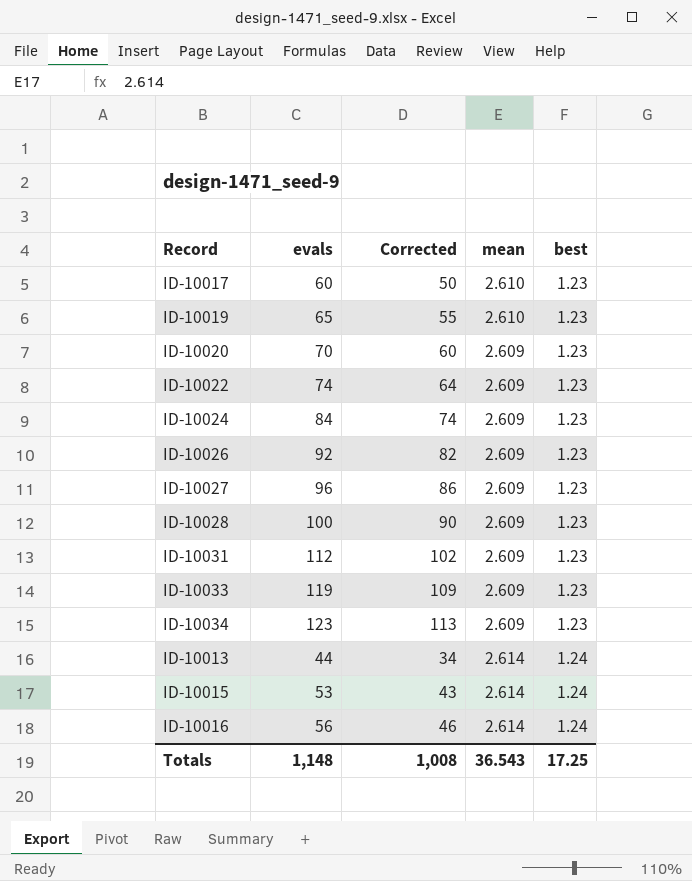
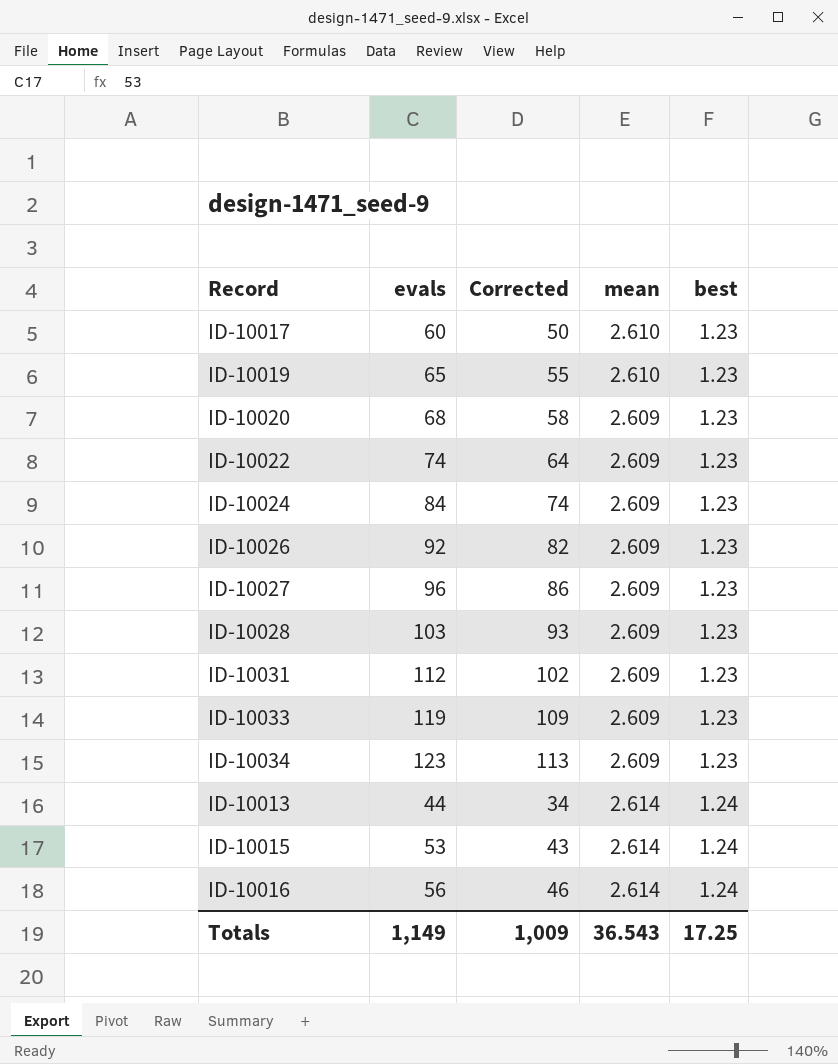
ID-10020 | evals: 70 -> 68
ID-10020 | Corrected: 60 -> 58
ID-10028 | evals: 100 -> 103
ID-10028 | Corrected: 90 -> 93
Totals | evals: 1,148 -> 1,149
Totals | Corrected: 1,008 -> 1,009

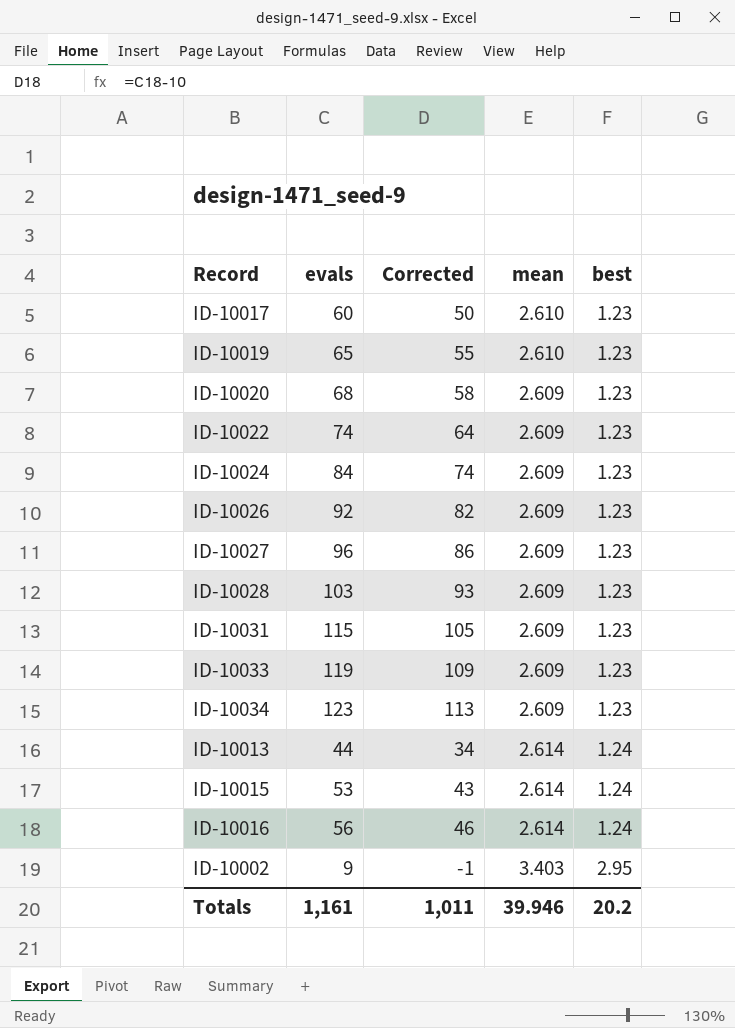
ID-10031 | evals: 112 -> 115
ID-10031 | Corrected: 102 -> 105
row ID-10002: none -> 9 | -1 | 3.403 | 2.95
Totals | evals: 1,149 -> 1,161
Totals | Corrected: 1,009 -> 1,011
Totals | mean: 36.543 -> 39.946
Totals | best: 17.25 -> 20.2

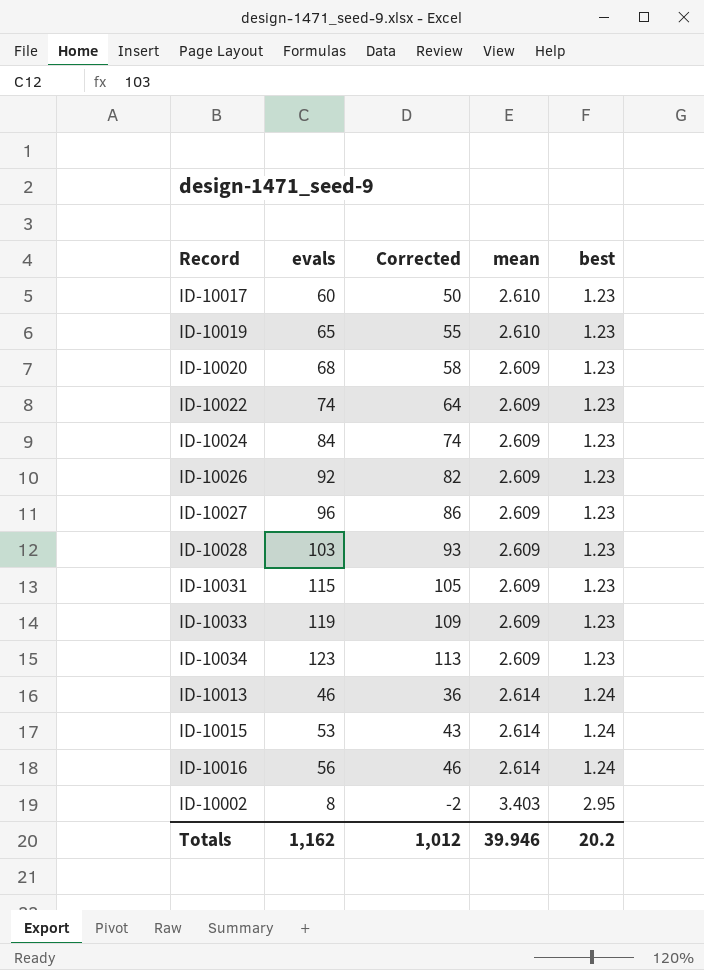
ID-10013 | evals: 44 -> 46
ID-10013 | Corrected: 34 -> 36
ID-10002 | evals: 9 -> 8
ID-10002 | Corrected: -1 -> -2
Totals | evals: 1,161 -> 1,162
Totals | Corrected: 1,011 -> 1,012

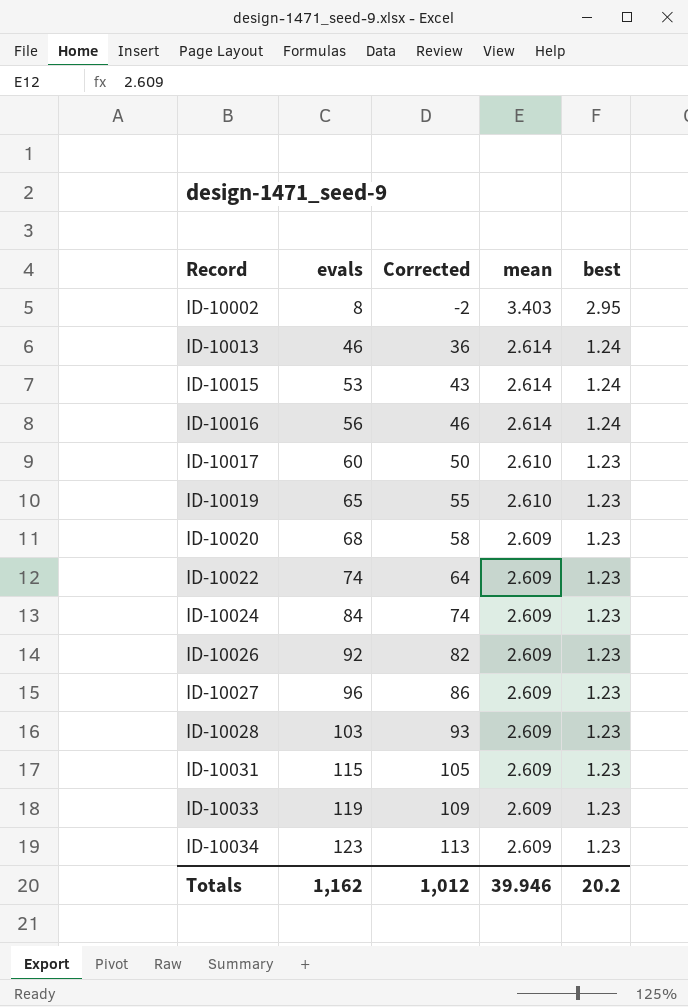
row order: best ascending -> Record ascending

